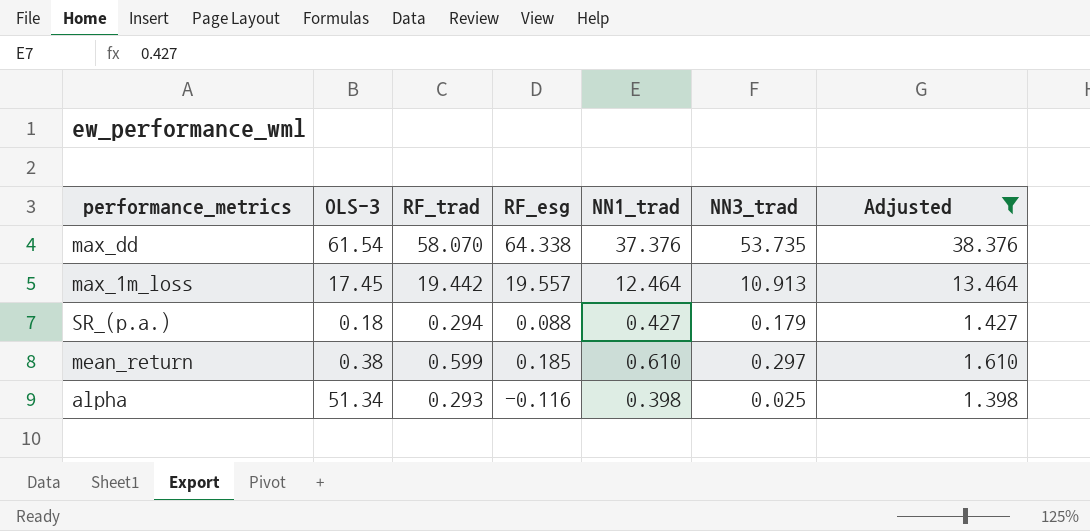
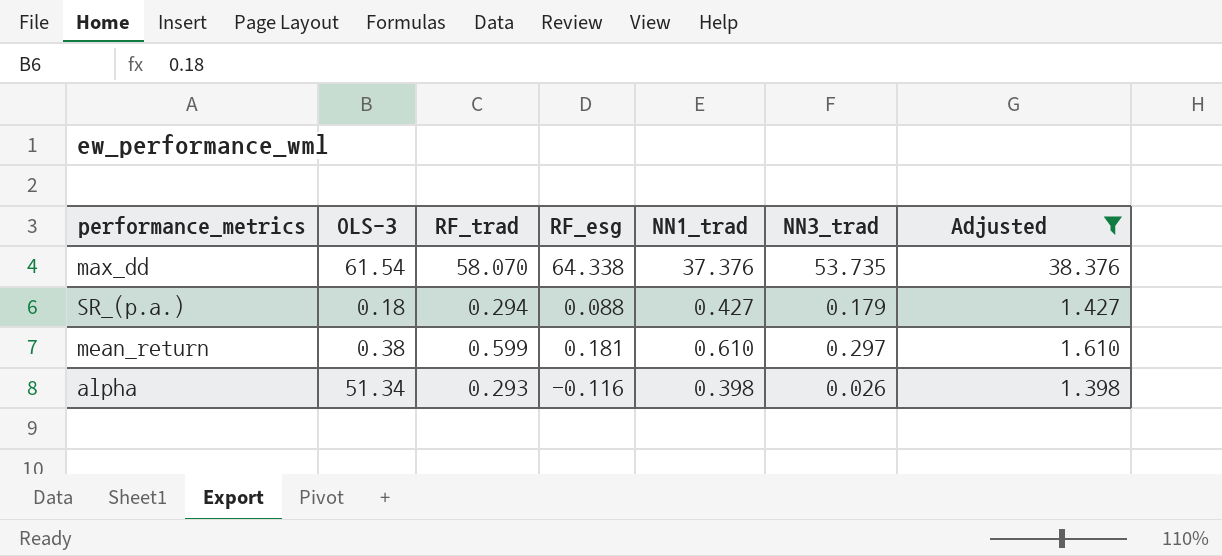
row max_1m_loss: 17.45 | 19.442 | 19.557 | 12.464 | 10.913 | 13.464 -> none
mean_return | RF_esg: 0.185 -> 0.181
alpha | NN3_trad: 0.025 -> 0.026

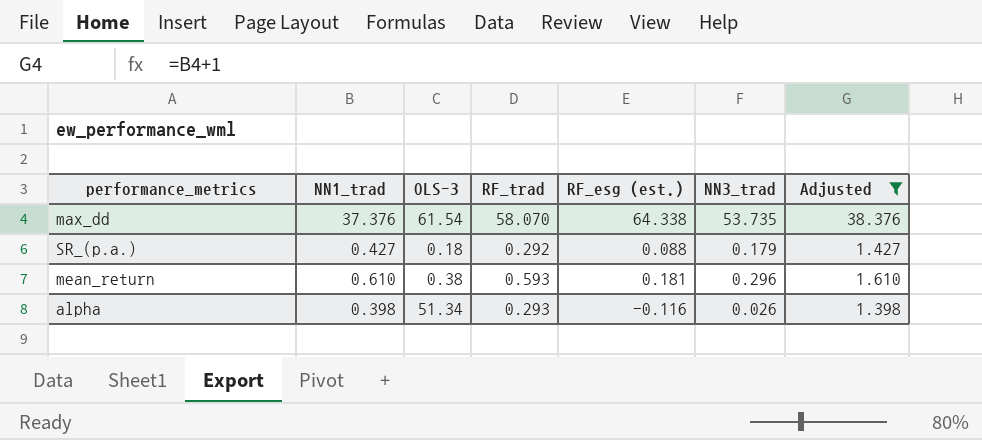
column NN1_trad | position: 5 -> 2
column name: RF_esg -> RF_esg (est.)
SR_(p.a.) | RF_trad: 0.294 -> 0.292
mean_return | RF_trad: 0.599 -> 0.593
mean_return | NN3_trad: 0.297 -> 0.296

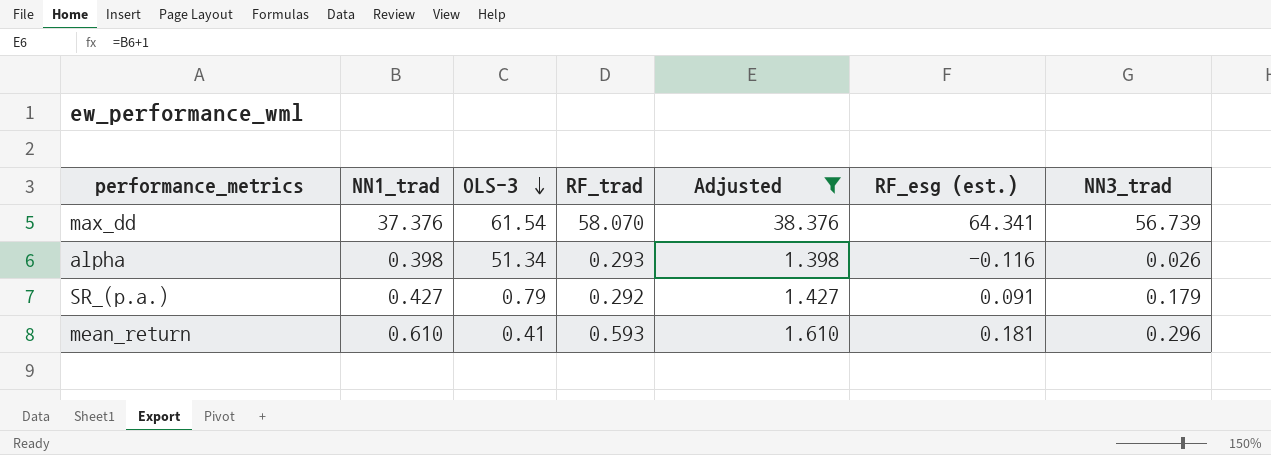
row order: none -> OLS-3 descending
column Adjusted | position: 7 -> 5
max_dd | RF_esg (est.): 64.338 -> 64.341
max_dd | NN3_trad: 53.735 -> 56.739
SR_(p.a.) | OLS-3: 0.18 -> 0.79
SR_(p.a.) | RF_esg (est.): 0.088 -> 0.091
mean_return | OLS-3: 0.38 -> 0.41

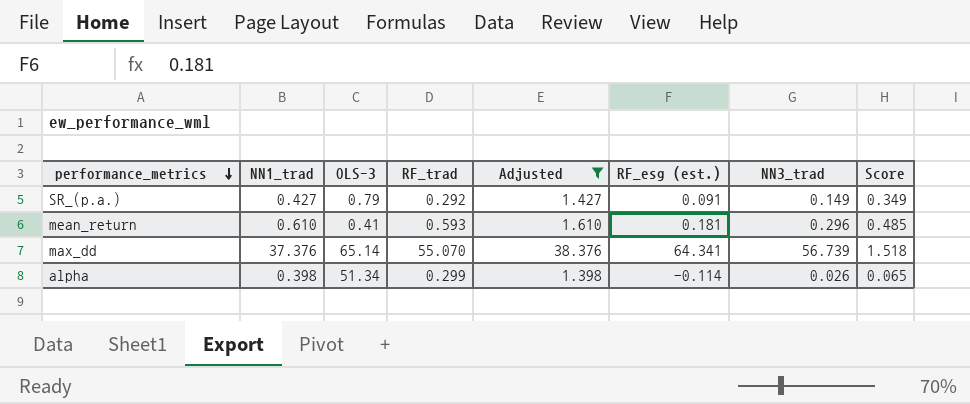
row order: OLS-3 descending -> performance_metrics descending
column Score | formula: none -> [NN3_trad] / [NN1_trad]
SR_(p.a.) | NN3_trad: 0.179 -> 0.149
max_dd | OLS-3: 61.54 -> 65.14
max_dd | RF_trad: 58.070 -> 55.070
alpha | RF_trad: 0.293 -> 0.299
alpha | RF_esg (est.): -0.116 -> -0.114

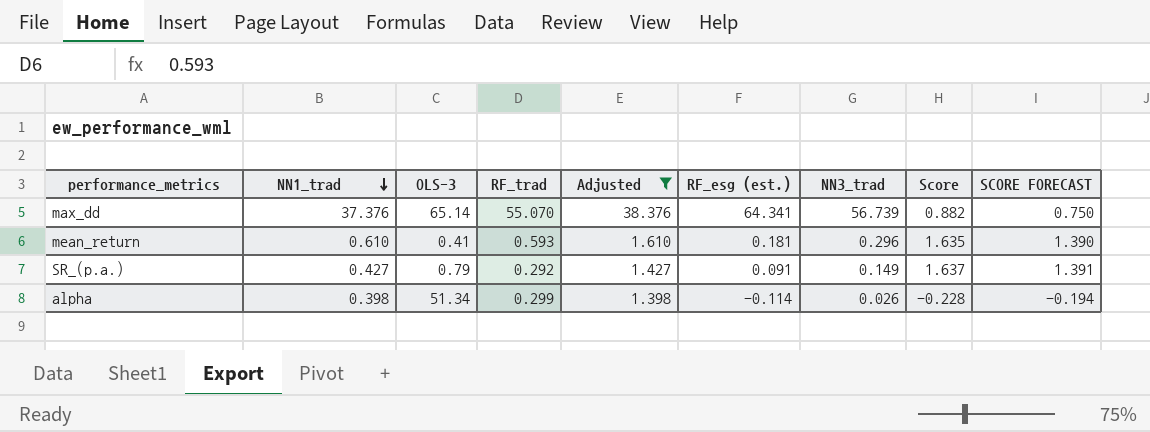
row order: performance_metrics descending -> NN1_trad descending
column Score | formula: [NN3_trad] / [NN1_trad] -> [NN3_trad] / [RF_esg (est.)]
column SCORE FORECAST | formula: none -> [Score] * 0.85

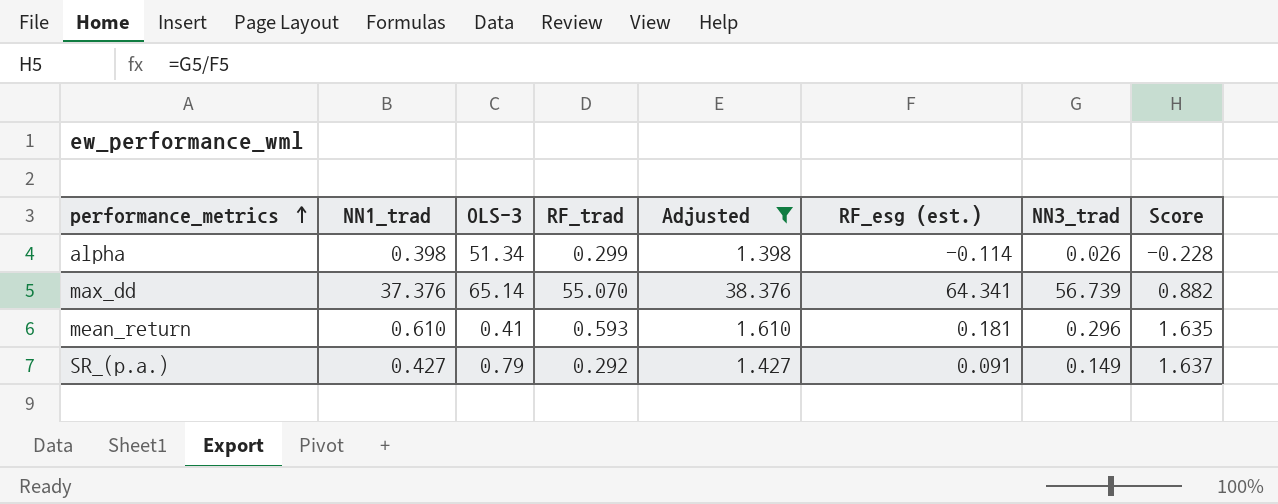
row order: NN1_trad descending -> performance_metrics ascending
column SCORE FORECAST | formula: [Score] * 0.85 -> none

